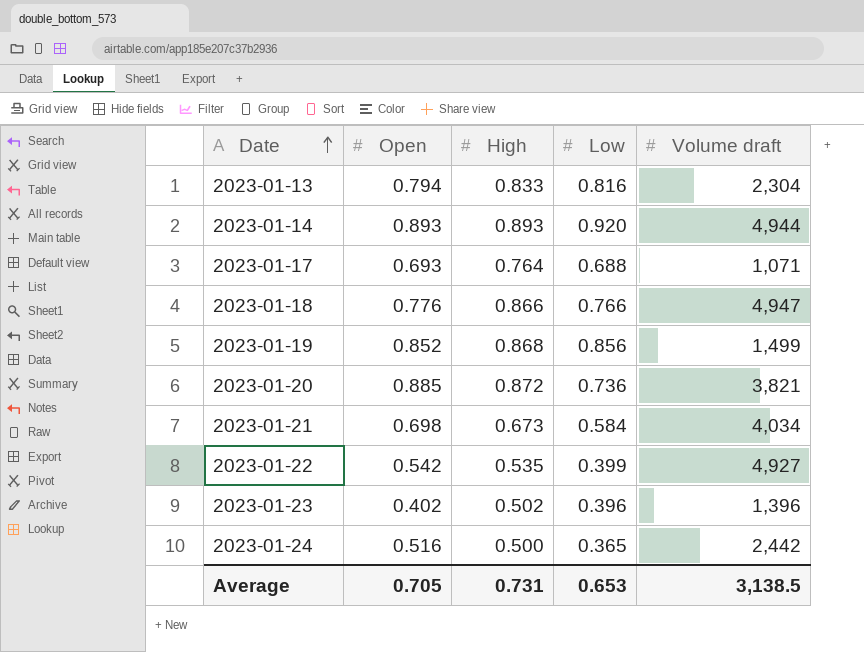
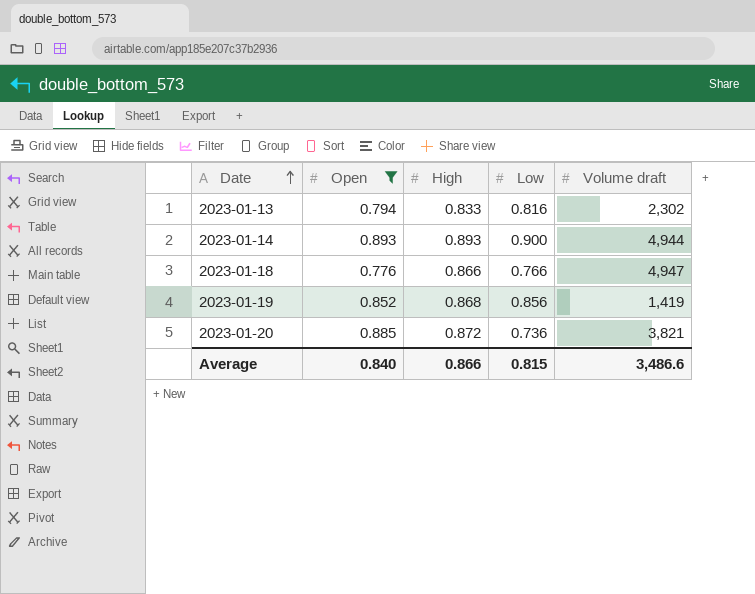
filter: none -> Open >= 0.776
2023-01-13 | Volume draft: 2,304 -> 2,302
2023-01-14 | Low: 0.920 -> 0.900
2023-01-19 | Volume draft: 1,499 -> 1,419
Average | Open: 0.705 -> 0.840
Average | High: 0.731 -> 0.866
Average | Low: 0.653 -> 0.815
Average | Volume draft: 3,138.5 -> 3,486.6

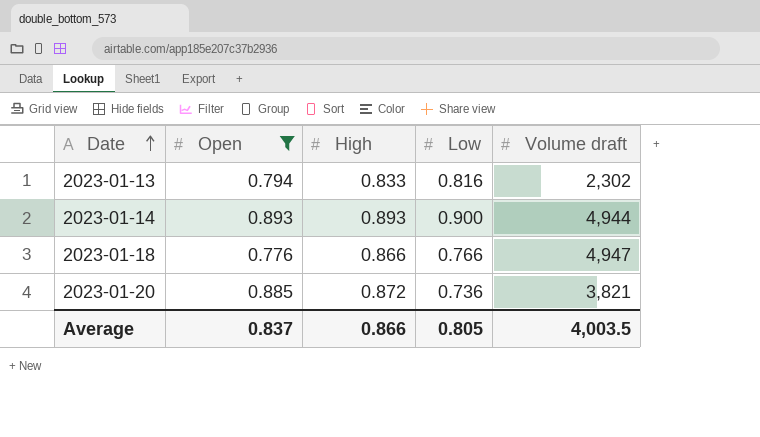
row 2023-01-19: 0.852 | 0.868 | 0.856 | 1,419 -> none
Average | Open: 0.840 -> 0.837
Average | Low: 0.815 -> 0.805
Average | Volume draft: 3,486.6 -> 4,003.5

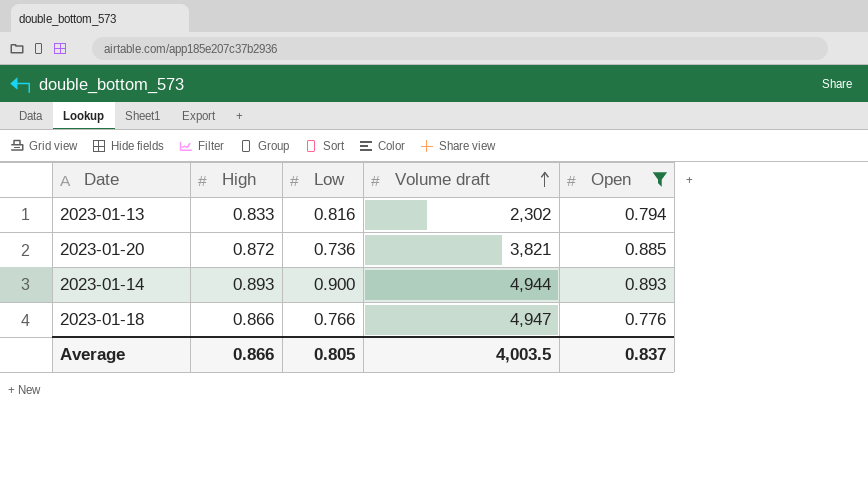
row order: Date ascending -> Volume draft ascending
column Open | position: 2 -> 5

